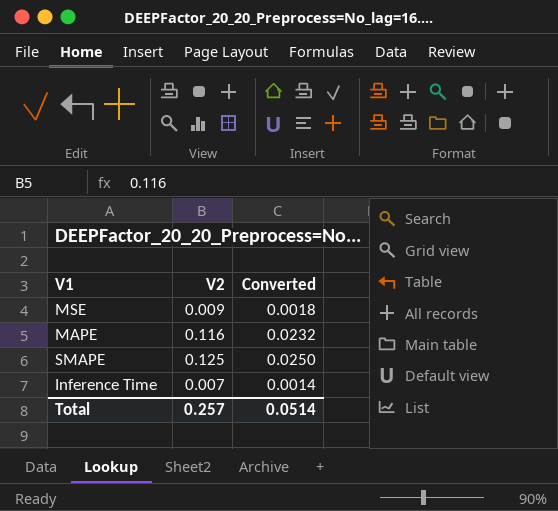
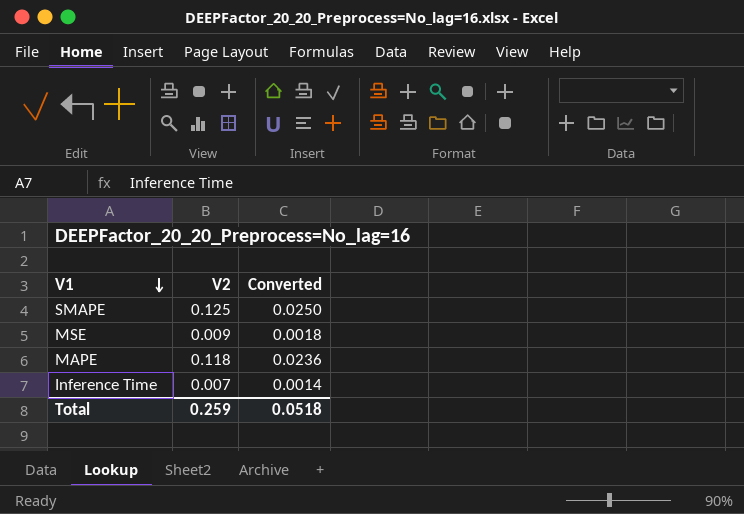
row order: none -> V1 descending
MAPE | V2: 0.116 -> 0.118
MAPE | Converted: 0.0232 -> 0.0236
Total | V2: 0.257 -> 0.259
Total | Converted: 0.0514 -> 0.0518

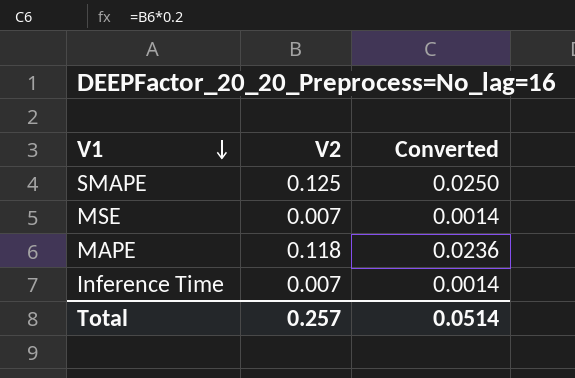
MSE | V2: 0.009 -> 0.007
MSE | Converted: 0.0018 -> 0.0014
Total | V2: 0.259 -> 0.257
Total | Converted: 0.0518 -> 0.0514

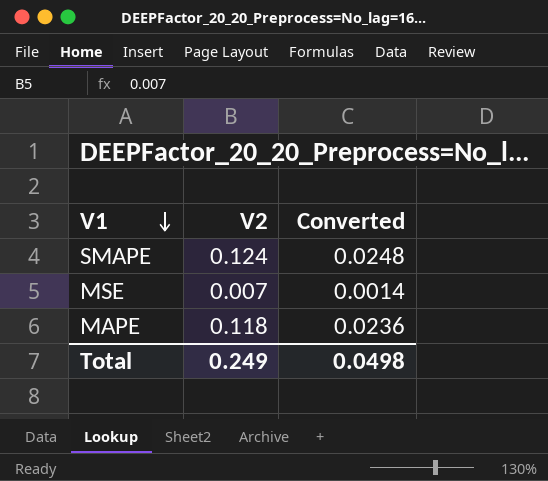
row Inference Time: 0.007 | 0.0014 -> none
SMAPE | V2: 0.125 -> 0.124
SMAPE | Converted: 0.0250 -> 0.0248
Total | V2: 0.257 -> 0.249
Total | Converted: 0.0514 -> 0.0498

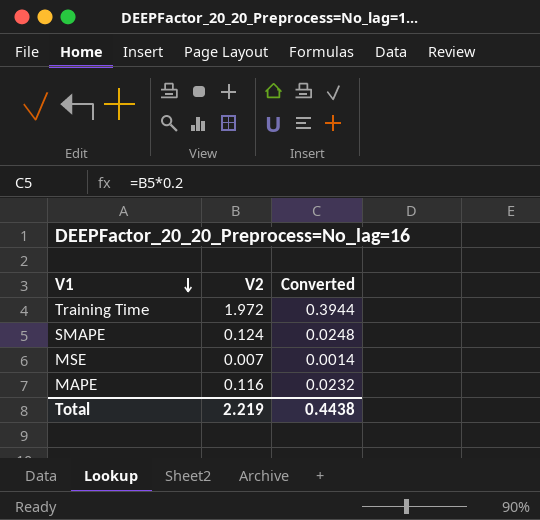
row Training Time: none -> 1.972 | 0.3944
MAPE | V2: 0.118 -> 0.116
MAPE | Converted: 0.0236 -> 0.0232
Total | V2: 0.249 -> 2.219
Total | Converted: 0.0498 -> 0.4438

